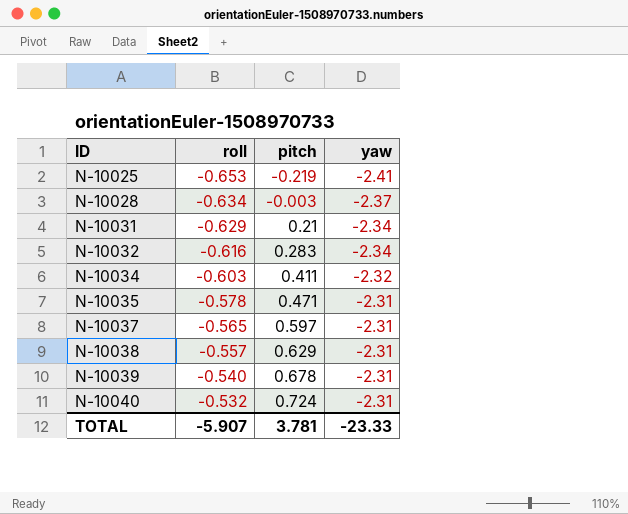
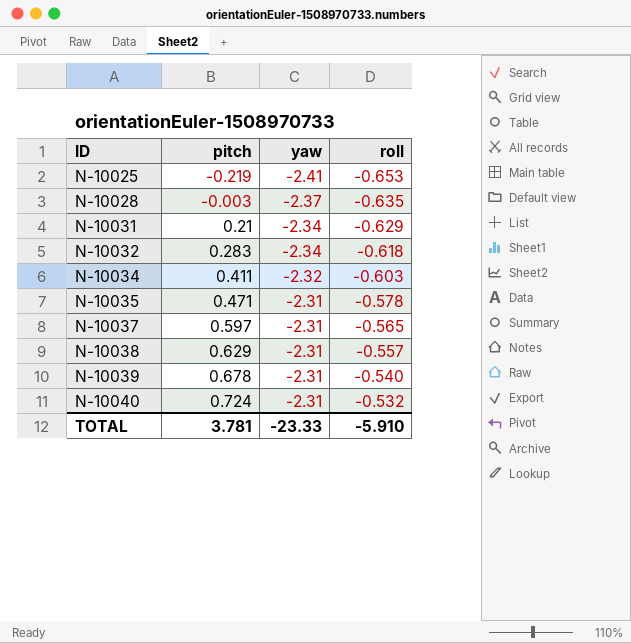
column roll | position: 2 -> 4
N-10028 | roll: -0.634 -> -0.635
N-10032 | roll: -0.616 -> -0.618
TOTAL | roll: -5.907 -> -5.910

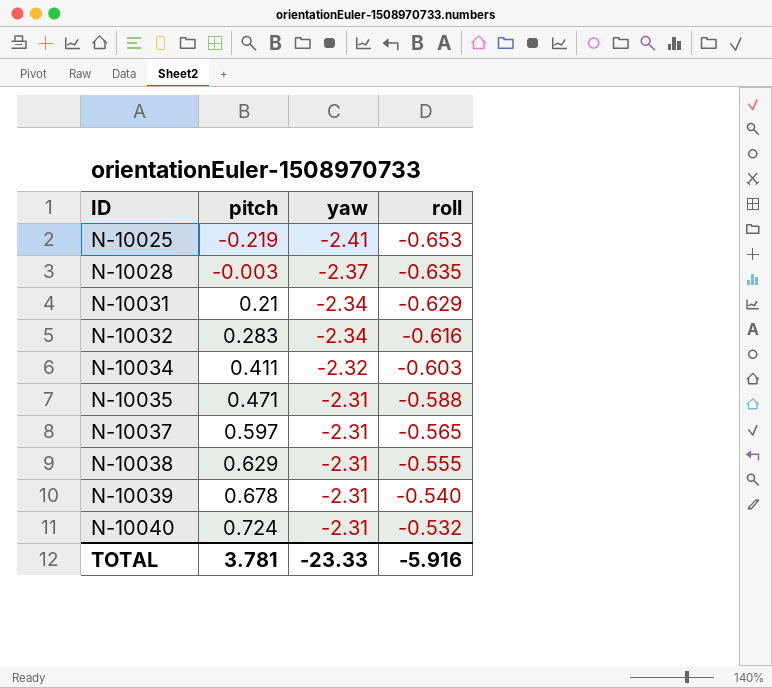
N-10032 | roll: -0.618 -> -0.616
N-10035 | roll: -0.578 -> -0.588
N-10038 | roll: -0.557 -> -0.555
TOTAL | roll: -5.910 -> -5.916

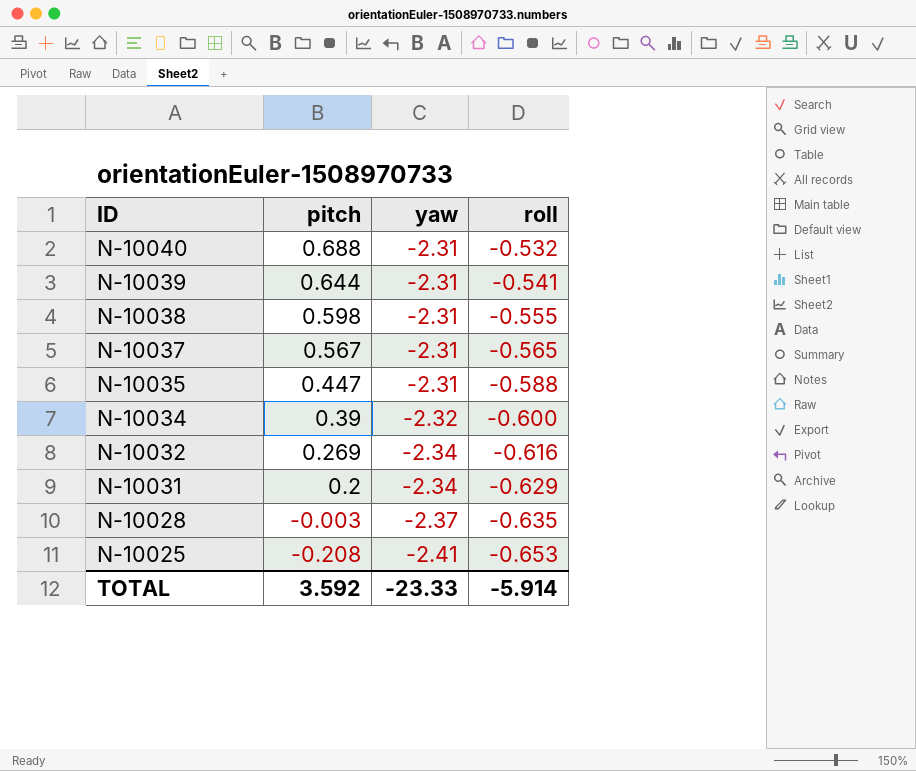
row order: ID ascending -> ID descending
N-10040 | pitch: 0.724 -> 0.688
N-10039 | pitch: 0.678 -> 0.644
N-10039 | roll: -0.540 -> -0.541
N-10038 | pitch: 0.629 -> 0.598
N-10037 | pitch: 0.597 -> 0.567
N-10035 | pitch: 0.471 -> 0.447
N-10034 | pitch: 0.411 -> 0.39
N-10034 | roll: -0.603 -> -0.600
N-10032 | pitch: 0.283 -> 0.269
N-10031 | pitch: 0.21 -> 0.2
N-10025 | pitch: -0.219 -> -0.208
TOTAL | pitch: 3.781 -> 3.592
TOTAL | roll: -5.916 -> -5.914

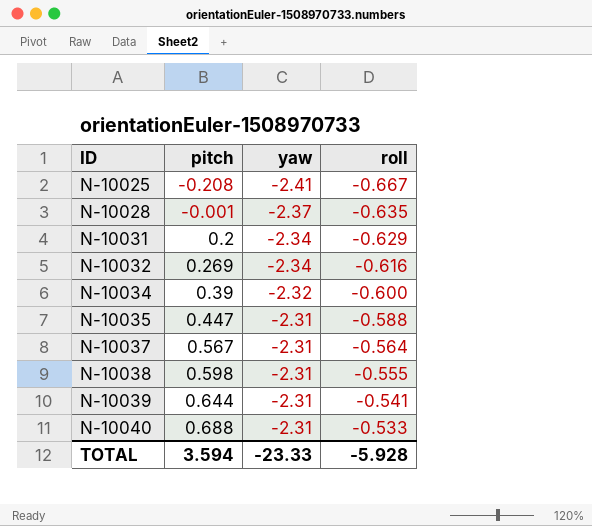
row order: ID descending -> ID ascending
N-10025 | roll: -0.653 -> -0.667
N-10028 | pitch: -0.003 -> -0.001
N-10037 | roll: -0.565 -> -0.564
N-10040 | roll: -0.532 -> -0.533
TOTAL | pitch: 3.592 -> 3.594
TOTAL | roll: -5.914 -> -5.928

